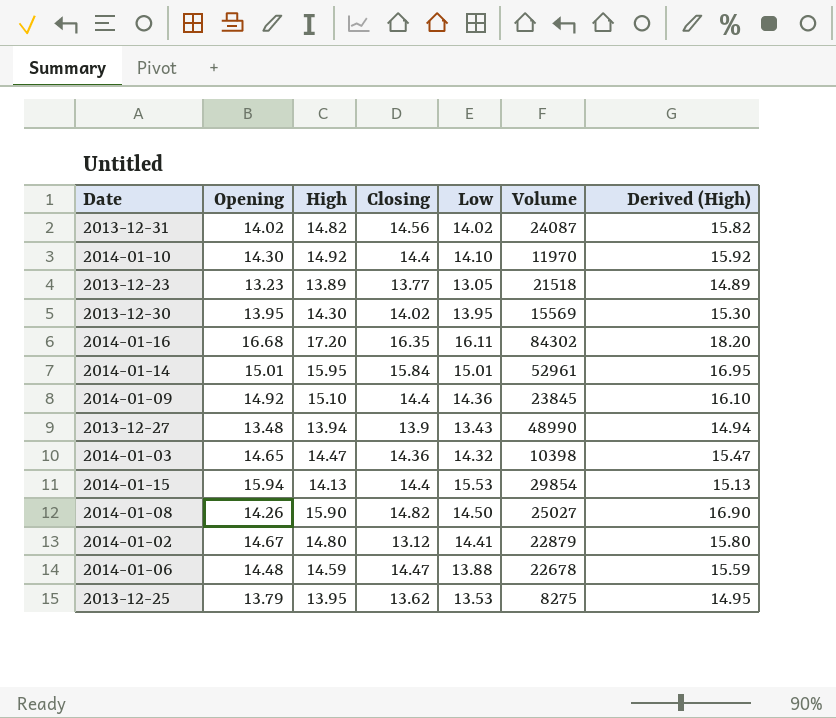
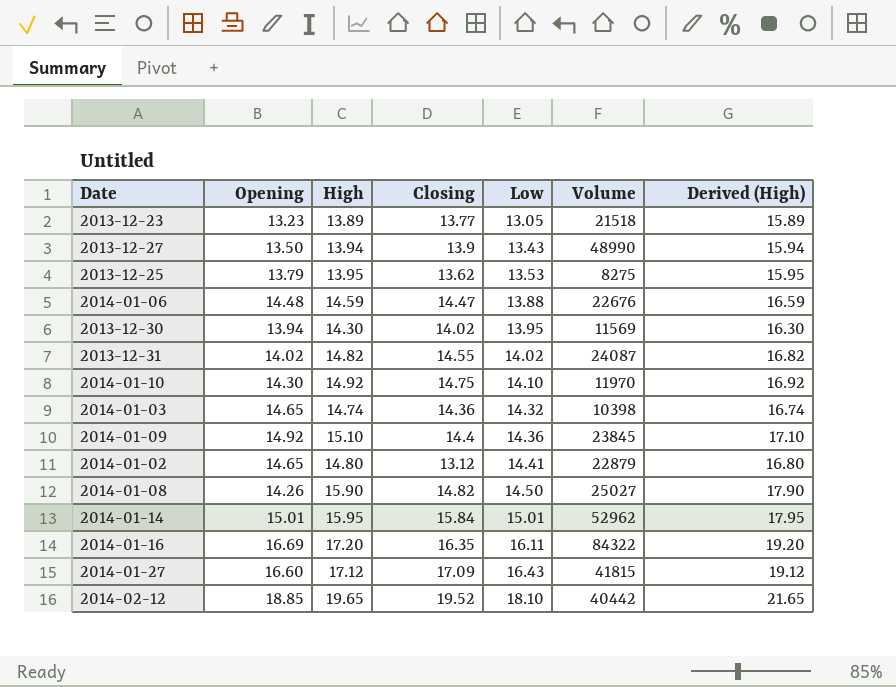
row order: none -> Low ascending
column Derived (High) | formula: [High] + 1 -> [High] + 2
row 2014-01-15: 15.94 | 14.13 | 14.4 | 15.53 | 29854 | 15.13 -> none
2013-12-27 | Opening: 13.48 -> 13.50
2014-01-06 | Volume: 22678 -> 22676
2013-12-30 | Opening: 13.95 -> 13.94
2013-12-30 | Volume: 15569 -> 11569
2013-12-31 | Closing: 14.56 -> 14.55
2014-01-10 | Closing: 14.4 -> 14.75
2014-01-03 | High: 14.47 -> 14.74
2014-01-02 | Opening: 14.67 -> 14.65
2014-01-14 | Volume: 52961 -> 52962
2014-01-16 | Opening: 16.68 -> 16.69
2014-01-16 | Volume: 84302 -> 84322
row 2014-01-27: none -> 16.60 | 17.12 | 17.09 | 16.43 | 41815 | 19.12
row 2014-02-12: none -> 18.85 | 19.65 | 19.52 | 18.10 | 40442 | 21.65

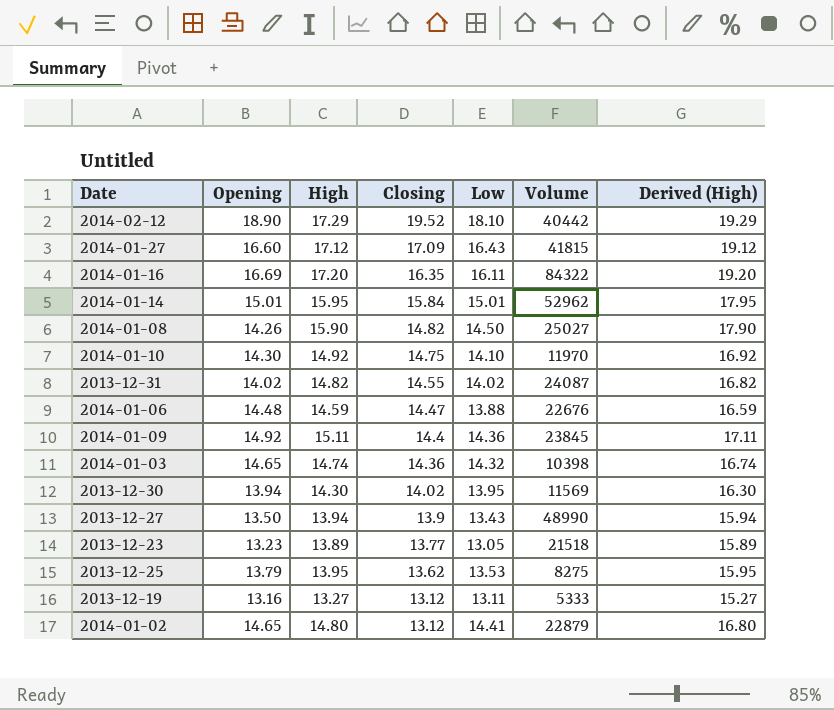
row order: Low ascending -> Closing descending
2014-02-12 | Opening: 18.85 -> 18.90
2014-02-12 | High: 19.65 -> 17.29
2014-02-12 | Derived (High): 21.65 -> 19.29
2014-01-09 | High: 15.10 -> 15.11
2014-01-09 | Derived (High): 17.10 -> 17.11
row 2013-12-19: none -> 13.16 | 13.27 | 13.12 | 13.11 | 5333 | 15.27

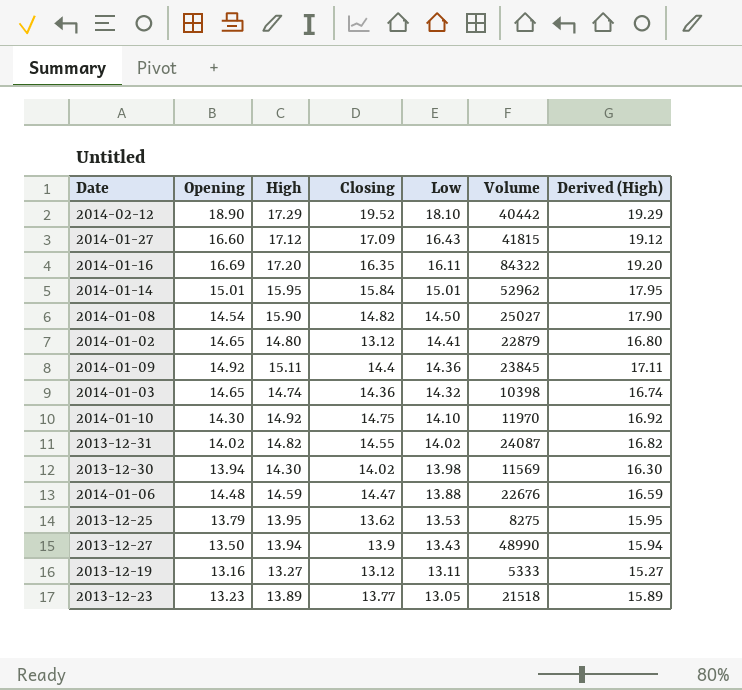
row order: Closing descending -> Low descending
2014-01-08 | Opening: 14.26 -> 14.54
2013-12-30 | Low: 13.95 -> 13.98

